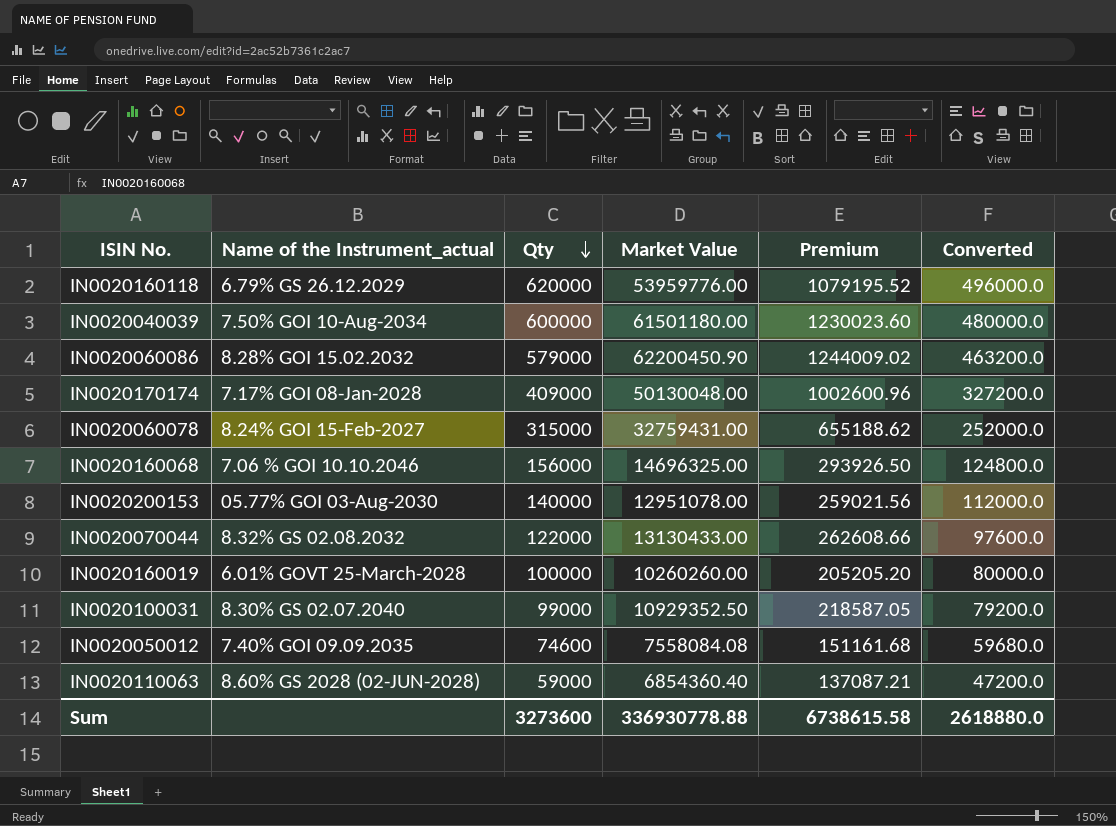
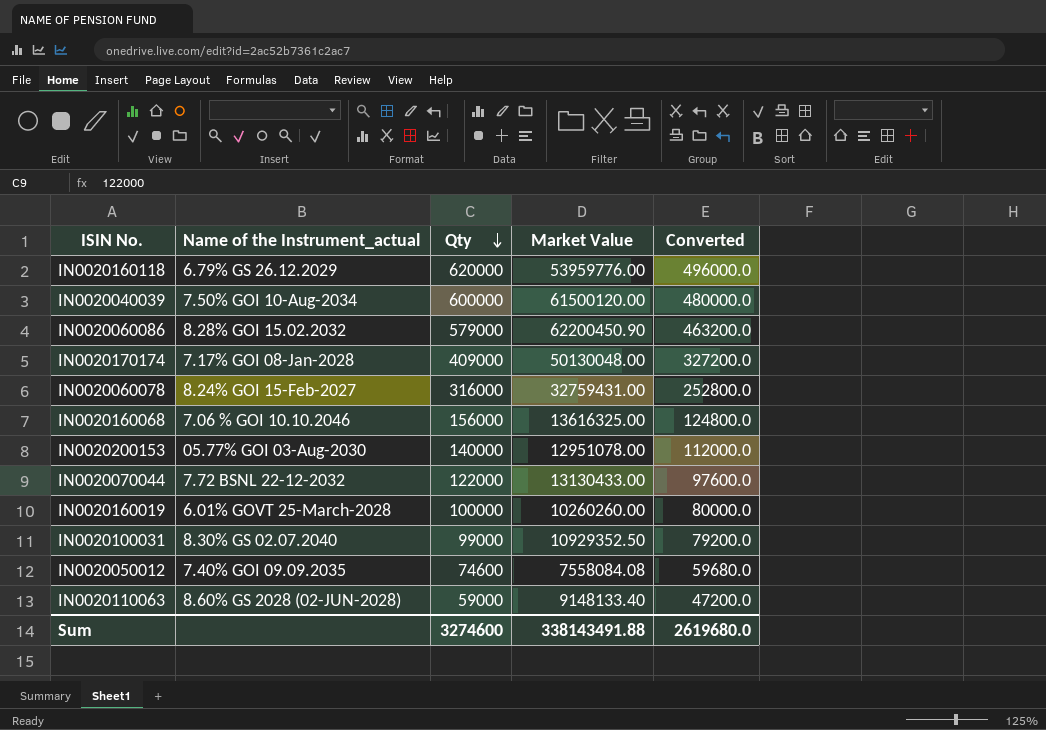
column Premium | formula: [Market Value] * 0.02 -> none
IN0020040039 | Market Value: 61501180.00 -> 61500120.00
IN0020060078 | Qty: 315000 -> 316000
IN0020060078 | Converted: 252000.0 -> 252800.0
IN0020160068 | Market Value: 14696325.00 -> 13616325.00
IN0020070044 | Name of the Instrument_actual: 8.32% GS 02.08.2032 -> 7.72 BSNL 22-12-2032
IN0020110063 | Market Value: 6854360.40 -> 9148133.40
Sum | Qty: 3273600 -> 3274600
Sum | Market Value: 336930778.88 -> 338143491.88
Sum | Converted: 2618880.0 -> 2619680.0

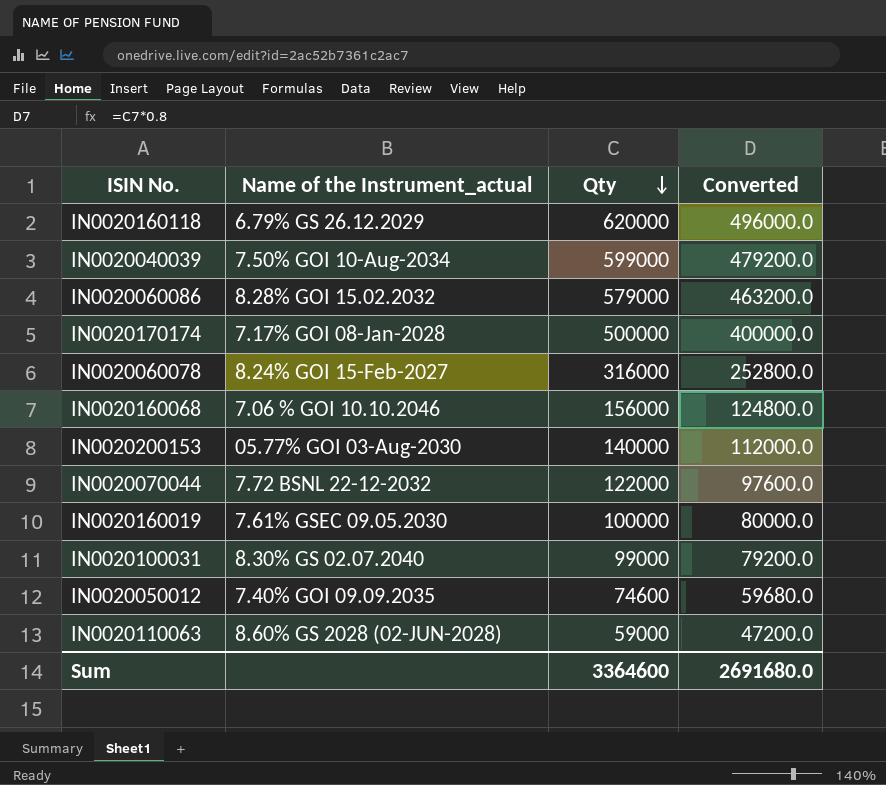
column Market Value | position: 4 -> none
IN0020040039 | Qty: 600000 -> 599000
IN0020040039 | Converted: 480000.0 -> 479200.0
IN0020170174 | Qty: 409000 -> 500000
IN0020170174 | Converted: 327200.0 -> 400000.0
IN0020160019 | Name of the Instrument_actual: 6.01% GOVT 25-March-2028 -> 7.61% GSEC 09.05.2030
Sum | Qty: 3274600 -> 3364600
Sum | Converted: 2619680.0 -> 2691680.0

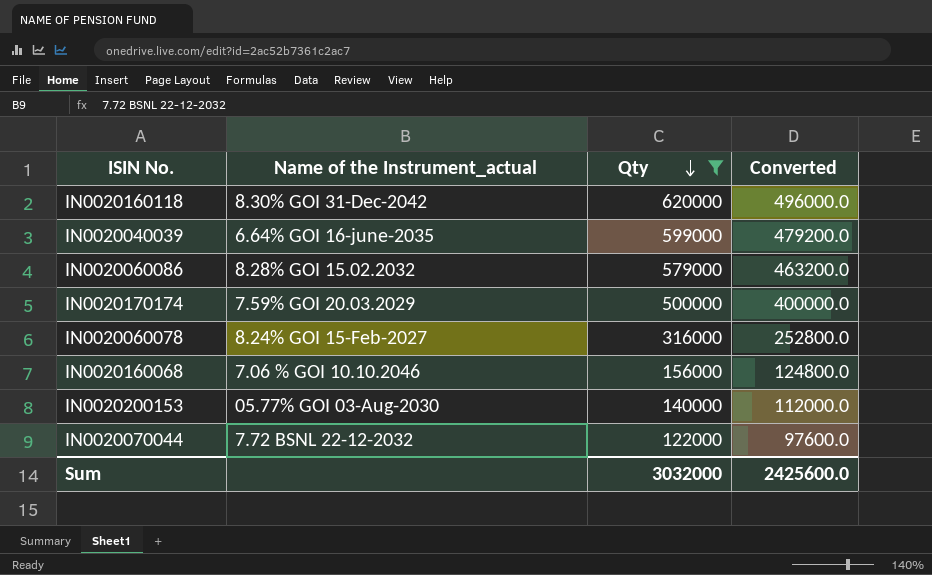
filter: none -> Qty >= 122000
IN0020160118 | Name of the Instrument_actual: 6.79% GS 26.12.2029 -> 8.30% GOI 31-Dec-2042
IN0020040039 | Name of the Instrument_actual: 7.50% GOI 10-Aug-2034 -> 6.64% GOI 16-june-2035
IN0020170174 | Name of the Instrument_actual: 7.17% GOI 08-Jan-2028 -> 7.59% GOI 20.03.2029
Sum | Qty: 3364600 -> 3032000
Sum | Converted: 2691680.0 -> 2425600.0

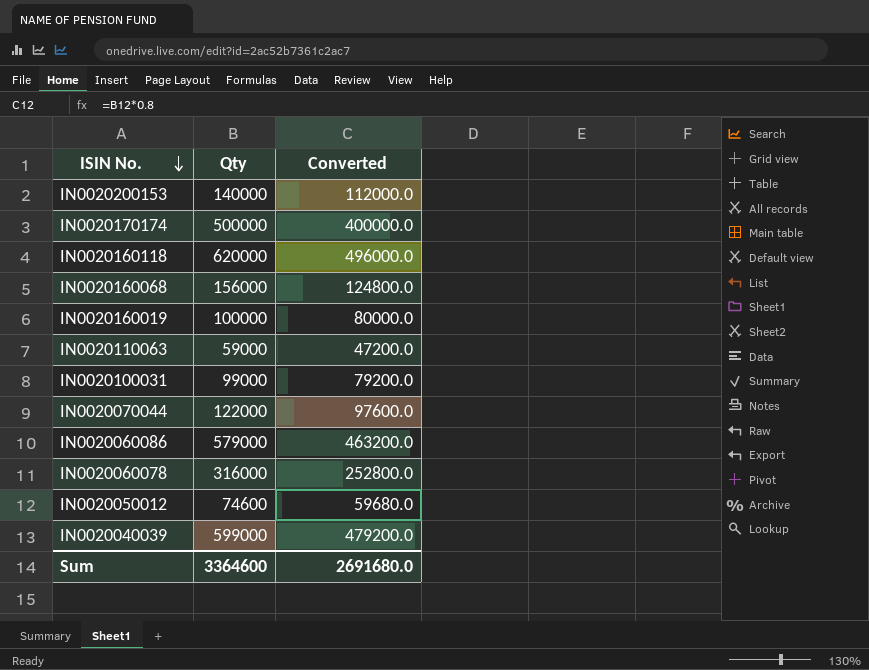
filter: Qty >= 122000 -> none
row order: Qty descending -> ISIN No. descending
column Name of the Instrument_actual | position: 2 -> none
Sum | Qty: 3032000 -> 3364600
Sum | Converted: 2425600.0 -> 2691680.0

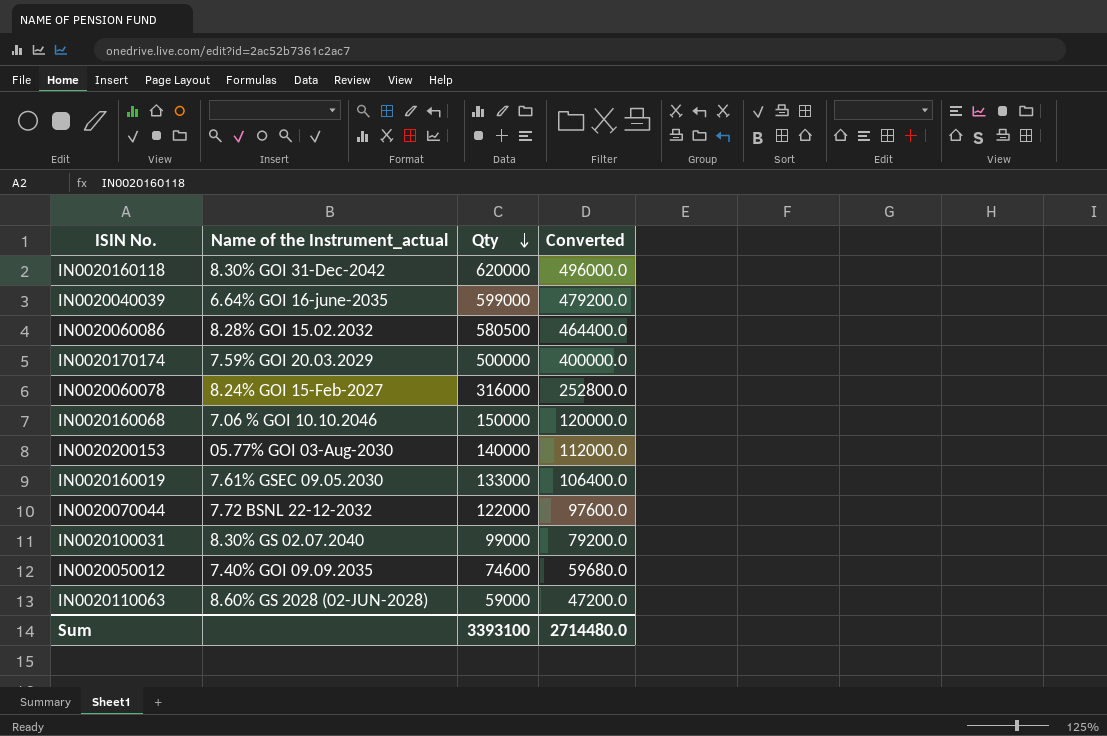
row order: ISIN No. descending -> Qty descending
column Name of the Instrument_actual | position: none -> 2
IN0020060086 | Qty: 579000 -> 580500
IN0020060086 | Converted: 463200.0 -> 464400.0
IN0020160068 | Qty: 156000 -> 150000
IN0020160068 | Converted: 124800.0 -> 120000.0
IN0020160019 | Qty: 100000 -> 133000
IN0020160019 | Converted: 80000.0 -> 106400.0
Sum | Qty: 3364600 -> 3393100
Sum | Converted: 2691680.0 -> 2714480.0

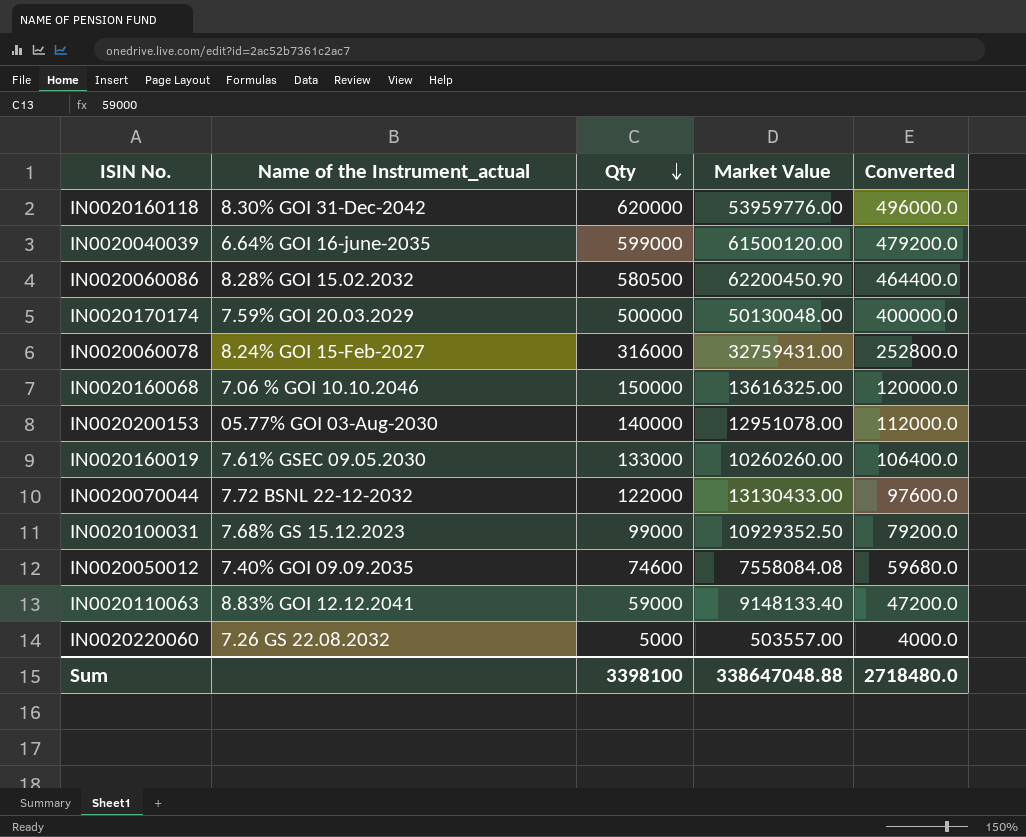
column Market Value | position: none -> 4
IN0020100031 | Name of the Instrument_actual: 8.30% GS 02.07.2040 -> 7.68% GS 15.12.2023
IN0020110063 | Name of the Instrument_actual: 8.60% GS 2028 (02-JUN-2028) -> 8.83% GOI 12.12.2041
row IN0020220060: none -> 7.26 GS 22.08.2032 | 5000 | 503557.00 | 4000.0
Sum | Qty: 3393100 -> 3398100
Sum | Converted: 2714480.0 -> 2718480.0

